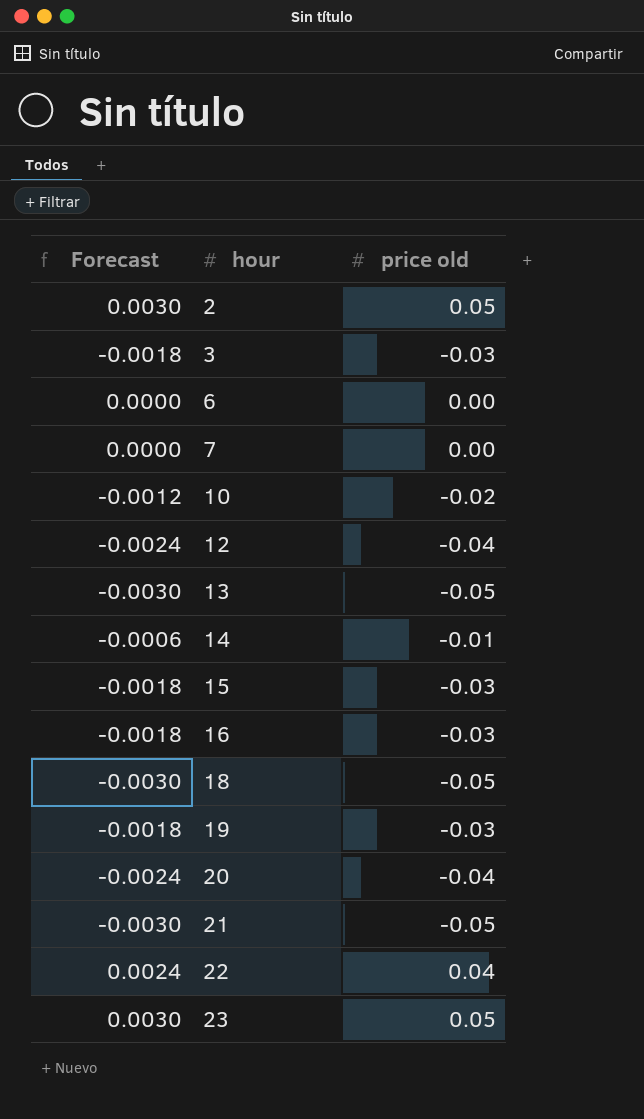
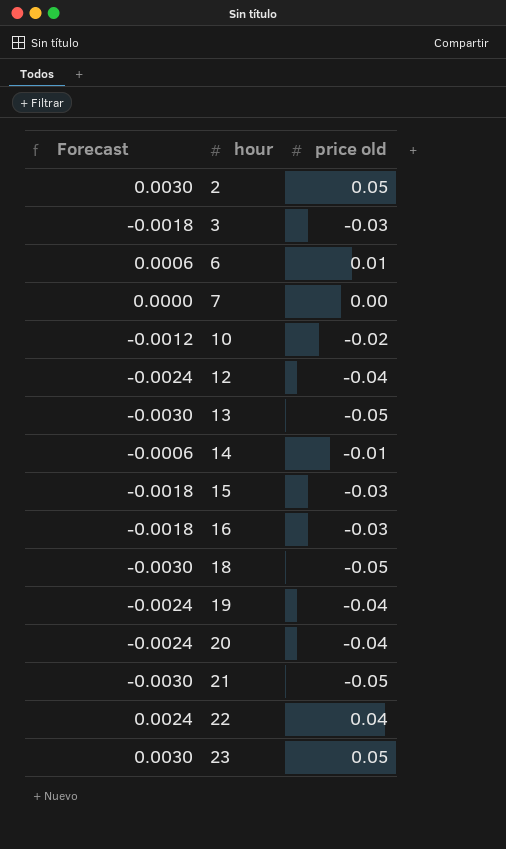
6 | Forecast: 0.0000 -> 0.0006
6 | price old: 0.00 -> 0.01
19 | Forecast: -0.0018 -> -0.0024
19 | price old: -0.03 -> -0.04

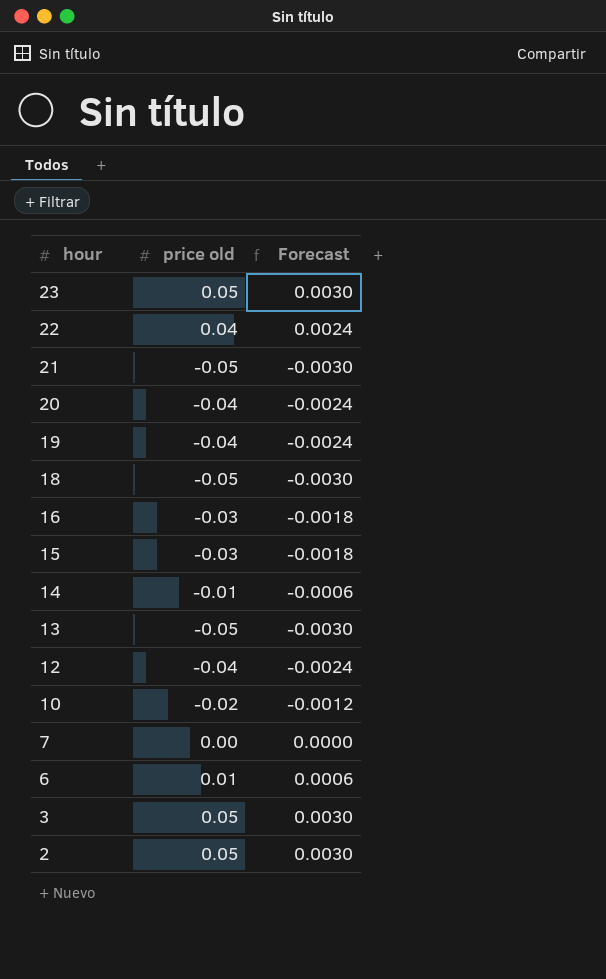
row order: hour ascending -> hour descending
column Forecast | position: 1 -> 3
3 | price old: -0.03 -> 0.05
3 | Forecast: -0.0018 -> 0.0030

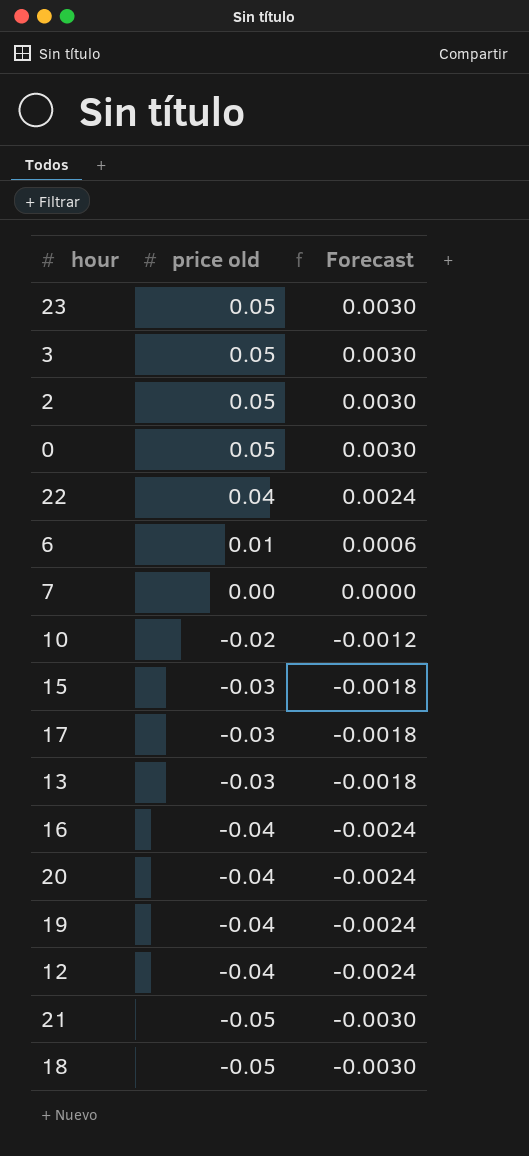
row order: hour descending -> price old descending
row 14: -0.01 | -0.0006 -> none
row 0: none -> 0.05 | 0.0030
row 17: none -> -0.03 | -0.0018
13 | price old: -0.05 -> -0.03
13 | Forecast: -0.0030 -> -0.0018
16 | price old: -0.03 -> -0.04
16 | Forecast: -0.0018 -> -0.0024

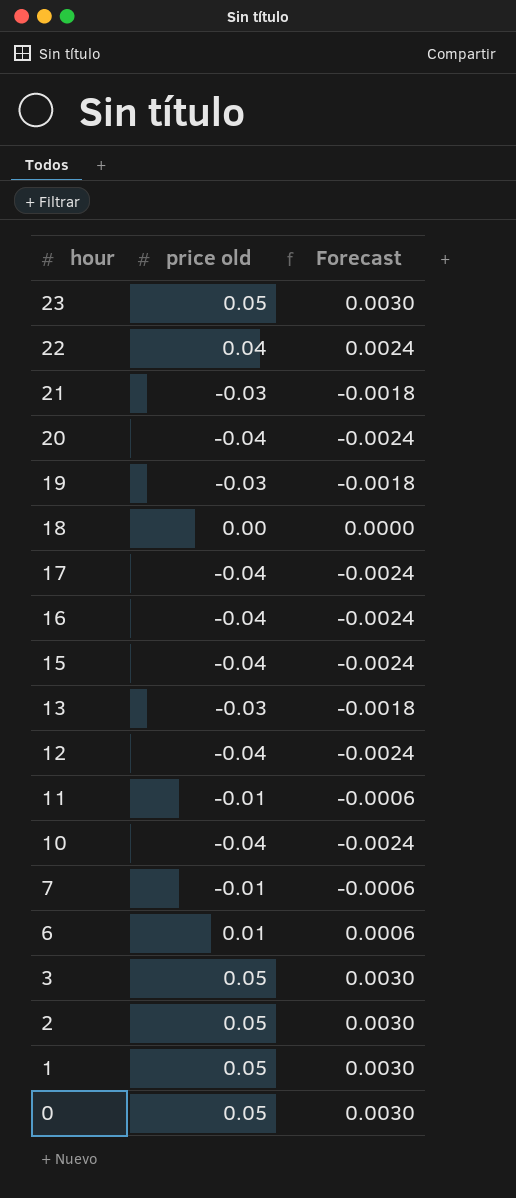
row order: price old descending -> hour descending
21 | price old: -0.05 -> -0.03
21 | Forecast: -0.0030 -> -0.0018
19 | price old: -0.04 -> -0.03
19 | Forecast: -0.0024 -> -0.0018
18 | price old: -0.05 -> 0.00
18 | Forecast: -0.0030 -> 0.0000
17 | price old: -0.03 -> -0.04
17 | Forecast: -0.0018 -> -0.0024
15 | price old: -0.03 -> -0.04
15 | Forecast: -0.0018 -> -0.0024
row 11: none -> -0.01 | -0.0006
10 | price old: -0.02 -> -0.04
10 | Forecast: -0.0012 -> -0.0024
7 | price old: 0.00 -> -0.01
7 | Forecast: 0.0000 -> -0.0006
row 1: none -> 0.05 | 0.0030

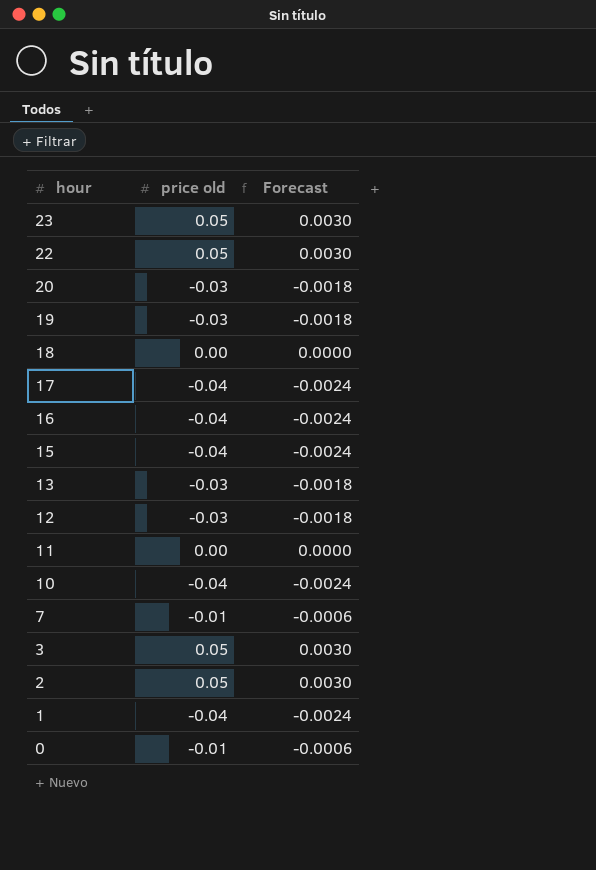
row 21: -0.03 | -0.0018 -> none
row 6: 0.01 | 0.0006 -> none
22 | price old: 0.04 -> 0.05
22 | Forecast: 0.0024 -> 0.0030
20 | price old: -0.04 -> -0.03
20 | Forecast: -0.0024 -> -0.0018
12 | price old: -0.04 -> -0.03
12 | Forecast: -0.0024 -> -0.0018
11 | price old: -0.01 -> 0.00
11 | Forecast: -0.0006 -> 0.0000
1 | price old: 0.05 -> -0.04
1 | Forecast: 0.0030 -> -0.0024
0 | price old: 0.05 -> -0.01
0 | Forecast: 0.0030 -> -0.0006

